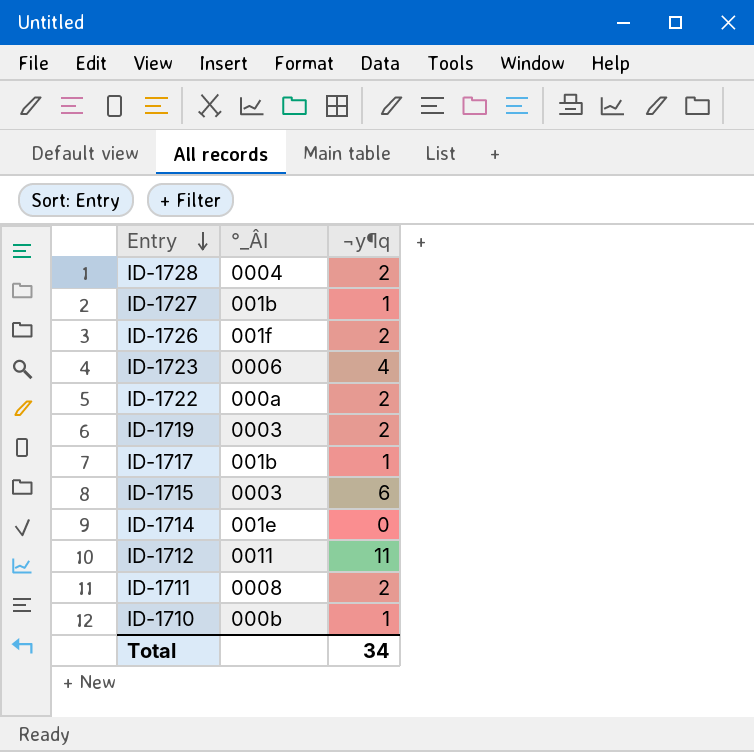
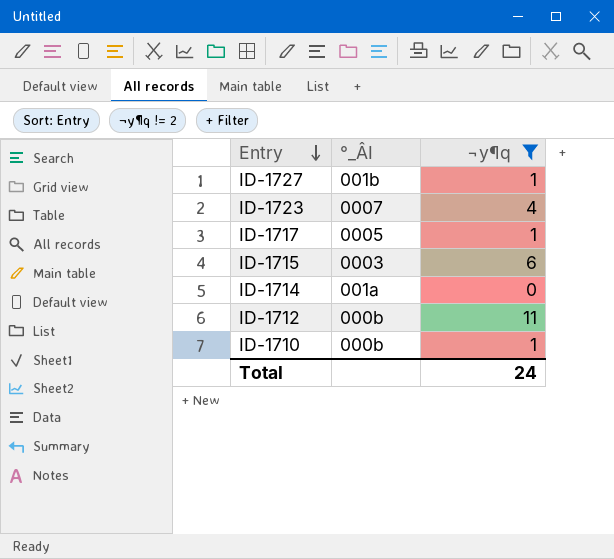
filter: none -> ¬y¶q != 2
ID-1723 | °_ÂI: 0006 -> 0007
ID-1717 | °_ÂI: 001b -> 0005
ID-1714 | °_ÂI: 001e -> 001a
ID-1712 | °_ÂI: 0011 -> 000b
Total | ¬y¶q: 34 -> 24

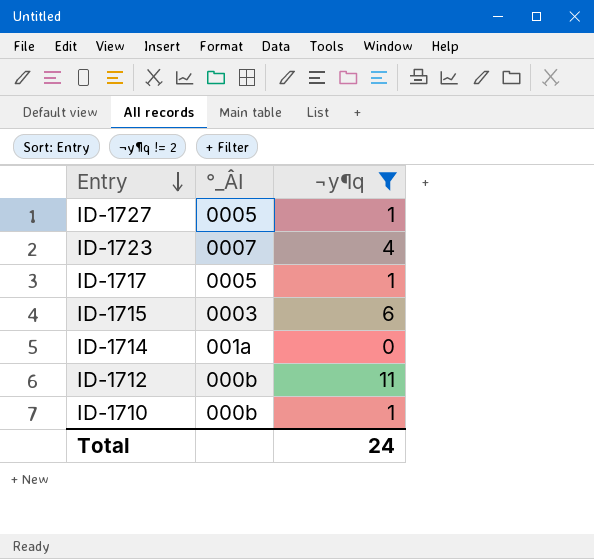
ID-1727 | °_ÂI: 001b -> 0005

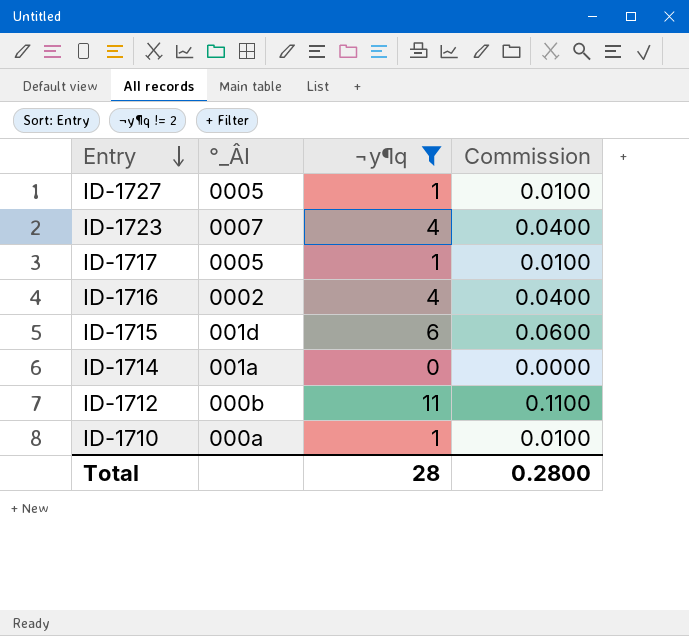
column Commission | formula: none -> [¬y¶q] * 0.01
row ID-1716: none -> 0002 | 4 | 0.0400
ID-1715 | °_ÂI: 0003 -> 001d
ID-1710 | °_ÂI: 000b -> 000a
Total | ¬y¶q: 24 -> 28

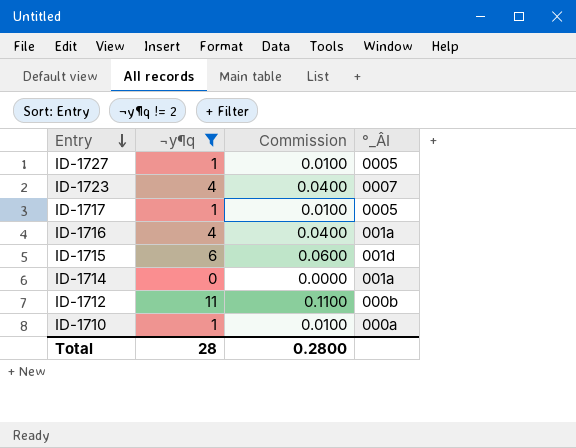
column °_ÂI | position: 2 -> 4
ID-1716 | °_ÂI: 0002 -> 001a

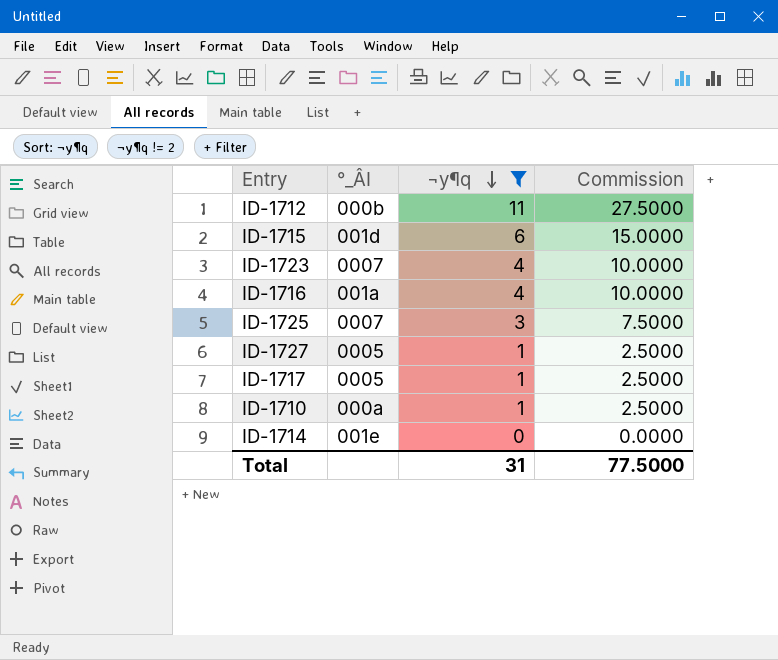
row order: Entry descending -> ¬y¶q descending
column °_ÂI | position: 4 -> 2
column Commission | formula: [¬y¶q] * 0.01 -> [¬y¶q] * 2.5
row ID-1725: none -> 0007 | 3 | 7.5000
ID-1714 | °_ÂI: 001a -> 001e
Total | ¬y¶q: 28 -> 31
Total | Commission: 0.2800 -> 77.5000

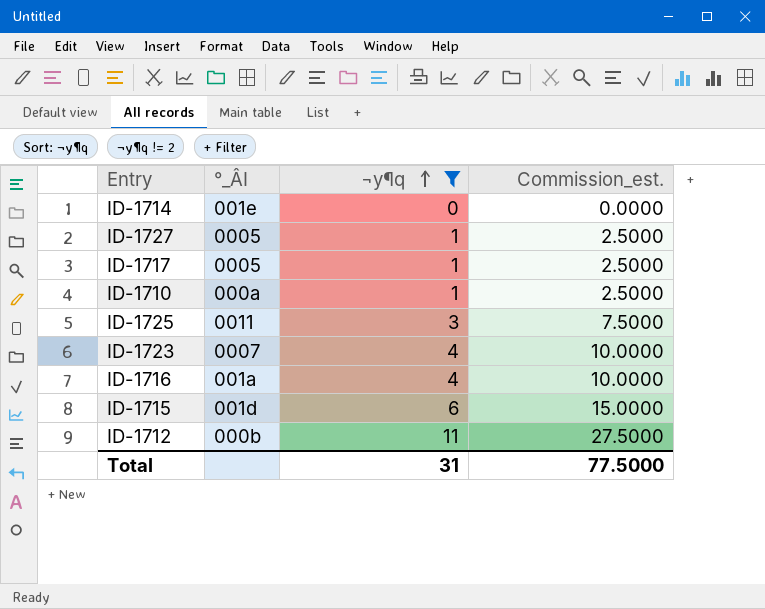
row order: ¬y¶q descending -> ¬y¶q ascending
column name: Commission -> Commission_est.
ID-1725 | °_ÂI: 0007 -> 0011

